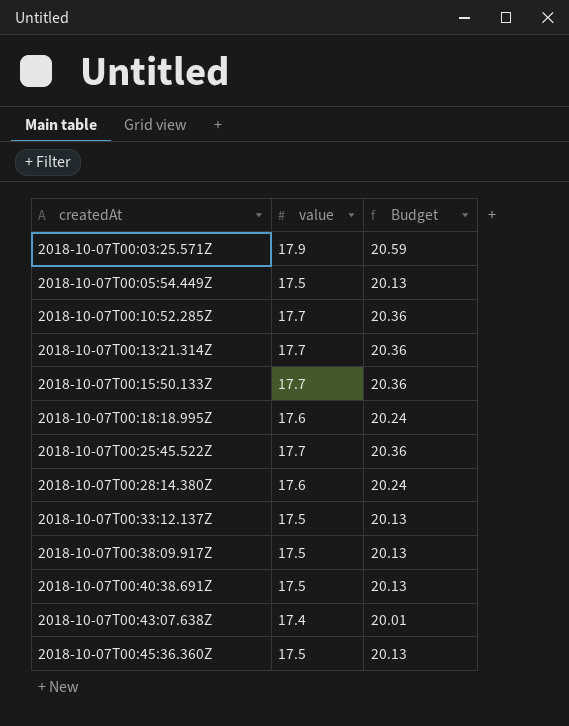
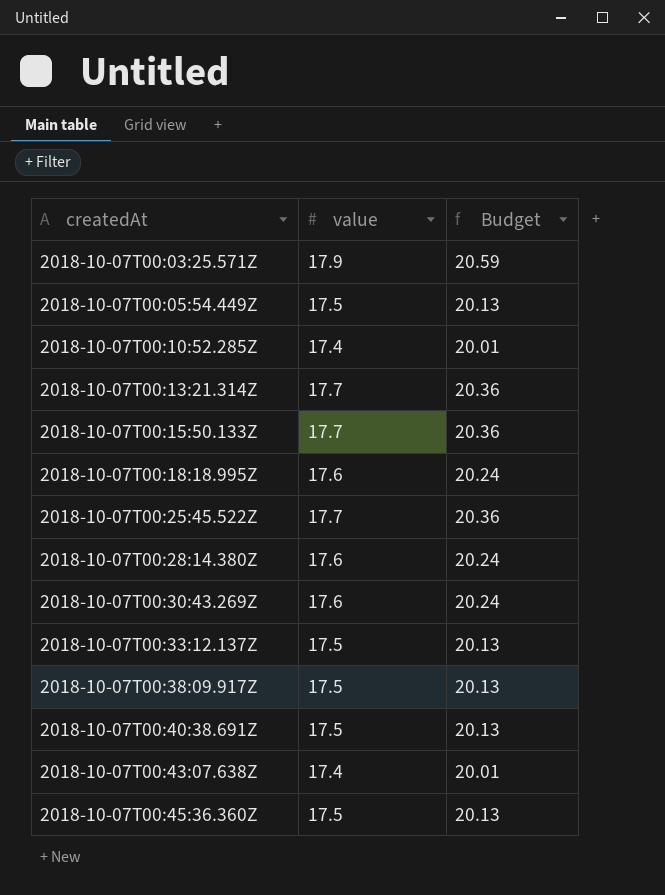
2018-10-07T00:10:52.285Z | value: 17.7 -> 17.4
2018-10-07T00:10:52.285Z | Budget: 20.36 -> 20.01
row 2018-10-07T00:30:43.269Z: none -> 17.6 | 20.24

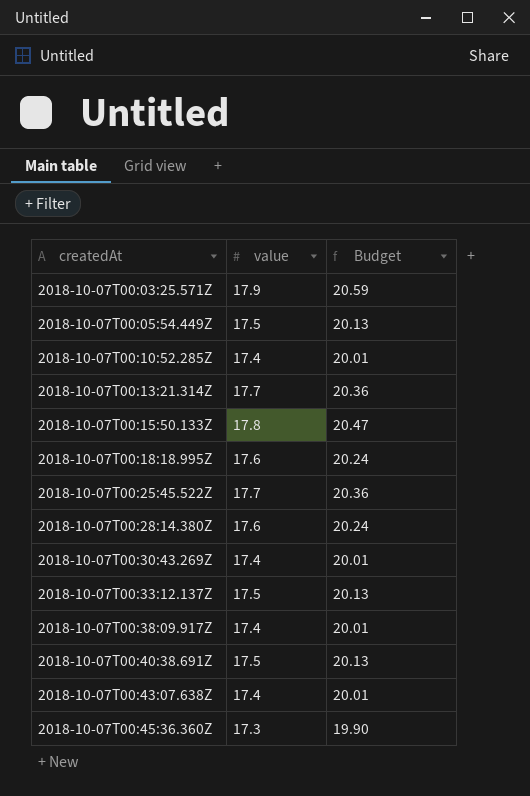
2018-10-07T00:15:50.133Z | value: 17.7 -> 17.8
2018-10-07T00:15:50.133Z | Budget: 20.36 -> 20.47
2018-10-07T00:30:43.269Z | value: 17.6 -> 17.4
2018-10-07T00:30:43.269Z | Budget: 20.24 -> 20.01
2018-10-07T00:38:09.917Z | value: 17.5 -> 17.4
2018-10-07T00:38:09.917Z | Budget: 20.13 -> 20.01
2018-10-07T00:45:36.360Z | value: 17.5 -> 17.3
2018-10-07T00:45:36.360Z | Budget: 20.13 -> 19.90

